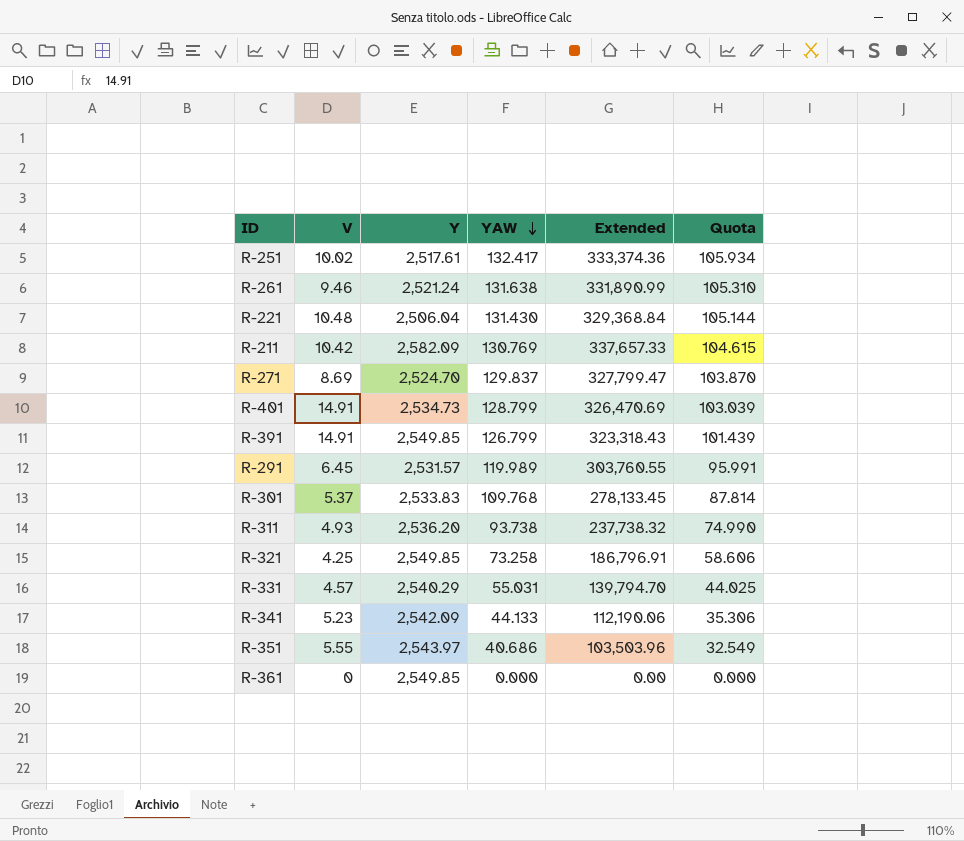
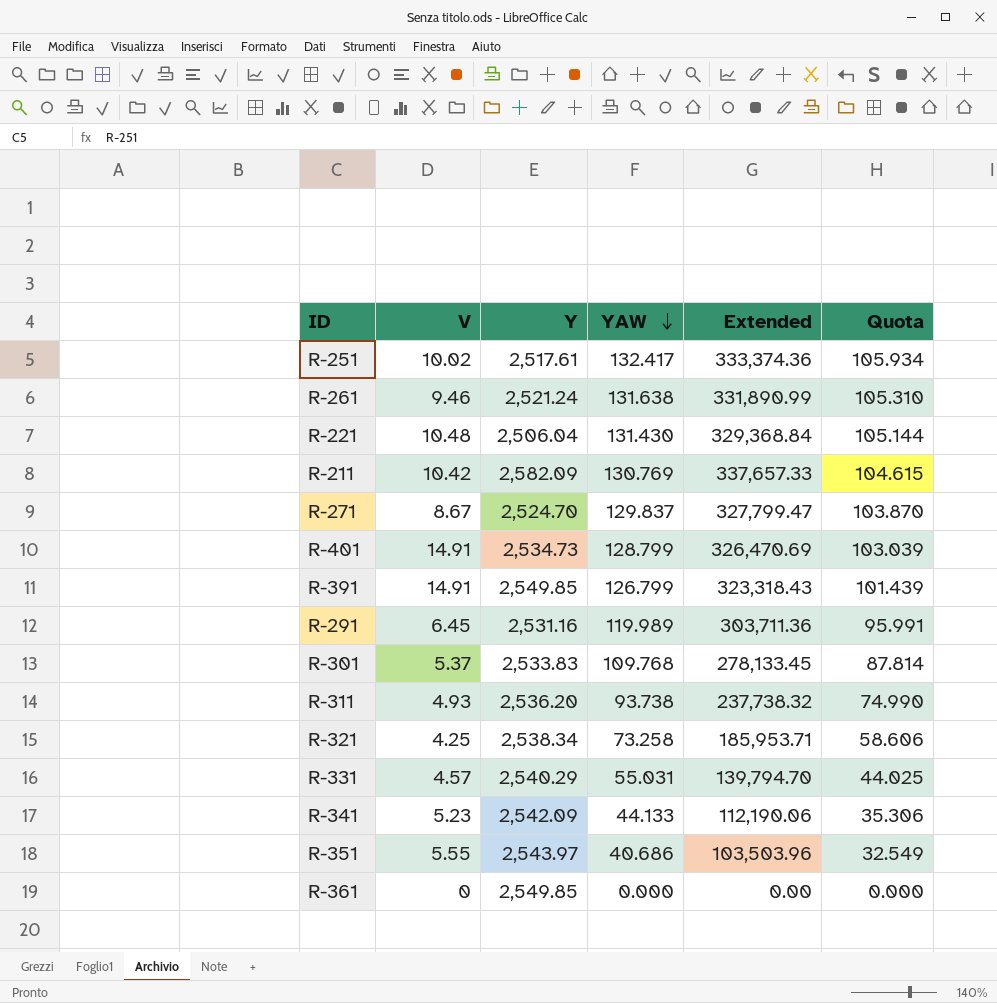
R-271 | V: 8.69 -> 8.67
R-291 | Y: 2,531.57 -> 2,531.16
R-291 | Extended: 303,760.55 -> 303,711.36
R-321 | Y: 2,549.85 -> 2,538.34
R-321 | Extended: 186,796.91 -> 185,953.71

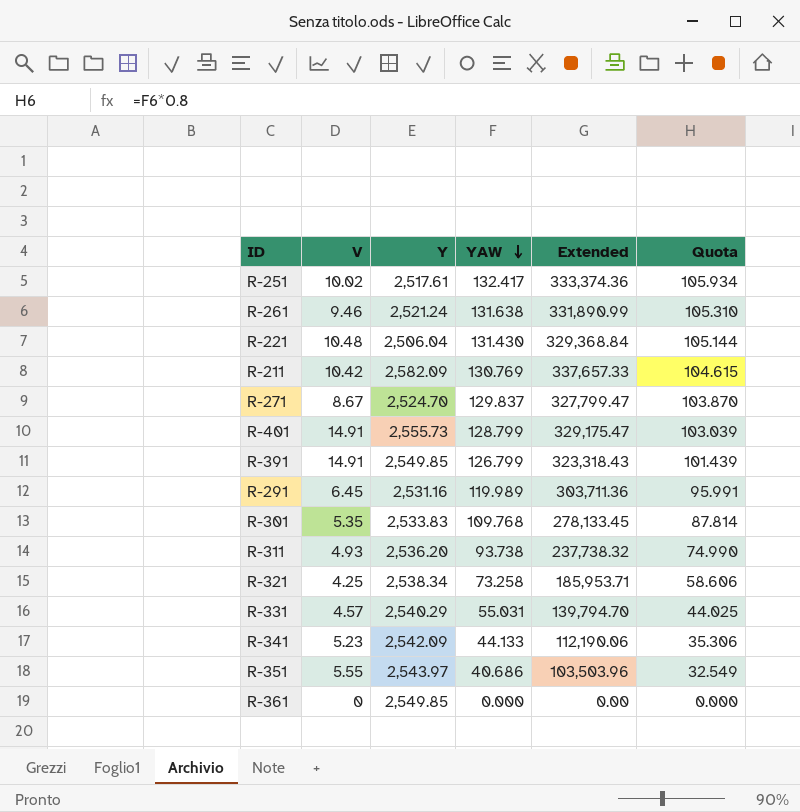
R-401 | Y: 2,534.73 -> 2,555.73
R-401 | Extended: 326,470.69 -> 329,175.47
R-301 | V: 5.37 -> 5.35

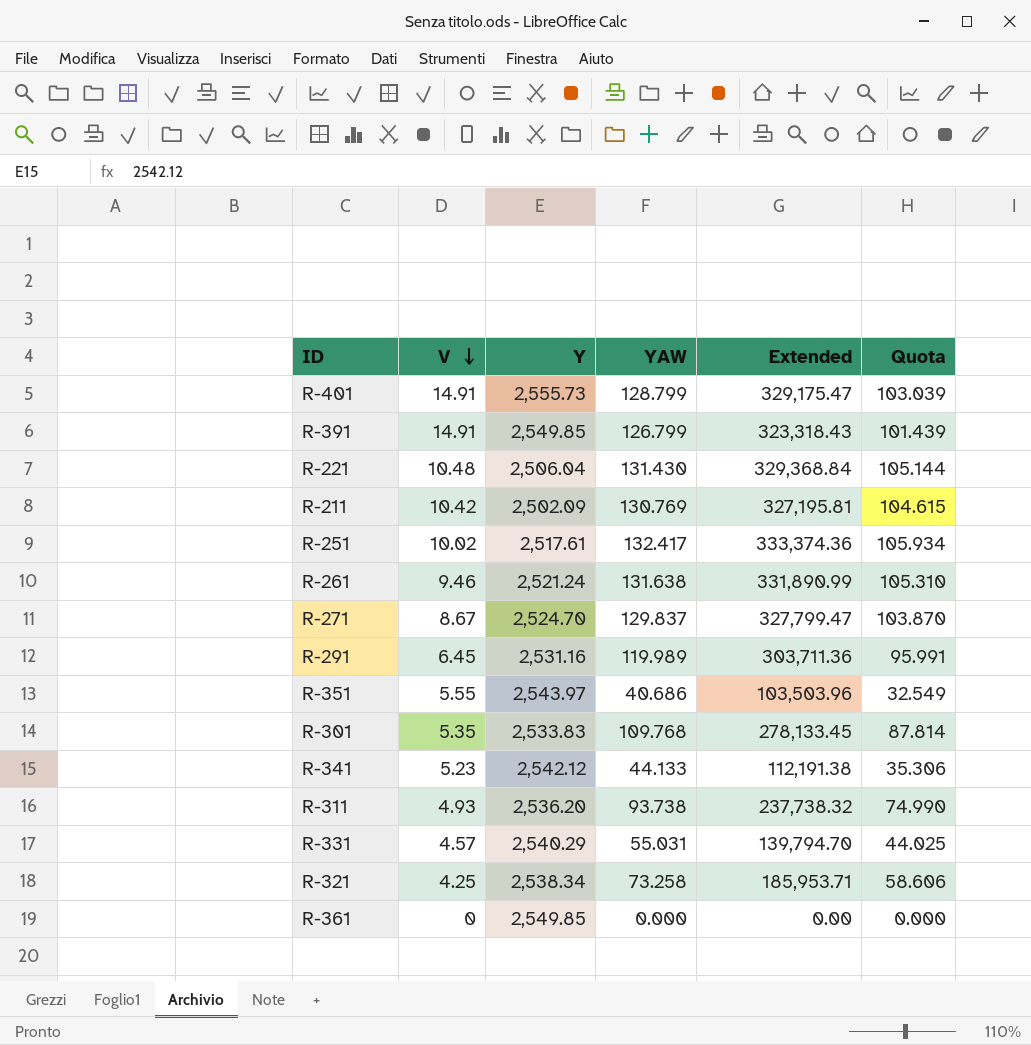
row order: YAW descending -> V descending
R-211 | Y: 2,582.09 -> 2,502.09
R-211 | Extended: 337,657.33 -> 327,195.81
R-341 | Y: 2,542.09 -> 2,542.12
R-341 | Extended: 112,190.06 -> 112,191.38

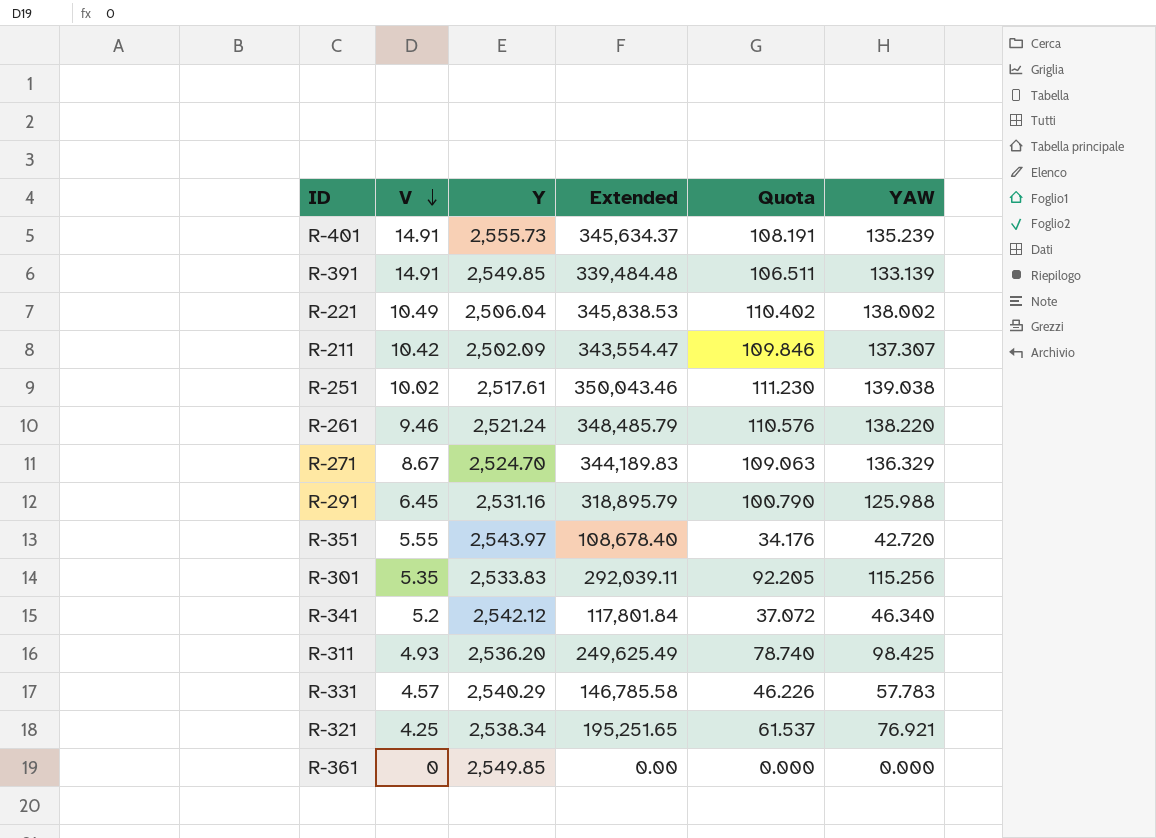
column YAW | position: 4 -> 6
R-401 | Extended: 329,175.47 -> 345,634.37
R-401 | Quota: 103.039 -> 108.191
R-401 | YAW: 128.799 -> 135.239
R-391 | Extended: 323,318.43 -> 339,484.48
R-391 | Quota: 101.439 -> 106.511
R-391 | YAW: 126.799 -> 133.139
R-221 | V: 10.48 -> 10.49
R-221 | Extended: 329,368.84 -> 345,838.53
R-221 | Quota: 105.144 -> 110.402
R-221 | YAW: 131.430 -> 138.002
R-211 | Extended: 327,195.81 -> 343,554.47
R-211 | Quota: 104.615 -> 109.846
R-211 | YAW: 130.769 -> 137.307
R-251 | Extended: 333,374.36 -> 350,043.46
R-251 | Quota: 105.934 -> 111.230
R-251 | YAW: 132.417 -> 139.038
R-261 | Extended: 331,890.99 -> 348,485.79
R-261 | Quota: 105.310 -> 110.576
R-261 | YAW: 131.638 -> 138.220
R-271 | Extended: 327,799.47 -> 344,189.83
R-271 | Quota: 103.870 -> 109.063
R-271 | YAW: 129.837 -> 136.329
R-291 | Extended: 303,711.36 -> 318,895.79
R-291 | Quota: 95.991 -> 100.790
R-291 | YAW: 119.989 -> 125.988
R-351 | Extended: 103,503.96 -> 108,678.40
R-351 | Quota: 32.549 -> 34.176
R-351 | YAW: 40.686 -> 42.720
R-301 | Extended: 278,133.45 -> 292,039.11
R-301 | Quota: 87.814 -> 92.205
R-301 | YAW: 109.768 -> 115.256
R-341 | V: 5.23 -> 5.2
R-341 | Extended: 112,191.38 -> 117,801.84
R-341 | Quota: 35.306 -> 37.072
R-341 | YAW: 44.133 -> 46.340
R-311 | Extended: 237,738.32 -> 249,625.49
R-311 | Quota: 74.990 -> 78.740
R-311 | YAW: 93.738 -> 98.425
R-331 | Extended: 139,794.70 -> 146,785.58
R-331 | Quota: 44.025 -> 46.226
R-331 | YAW: 55.031 -> 57.783
R-321 | Extended: 185,953.71 -> 195,251.65
R-321 | Quota: 58.606 -> 61.537
R-321 | YAW: 73.258 -> 76.921

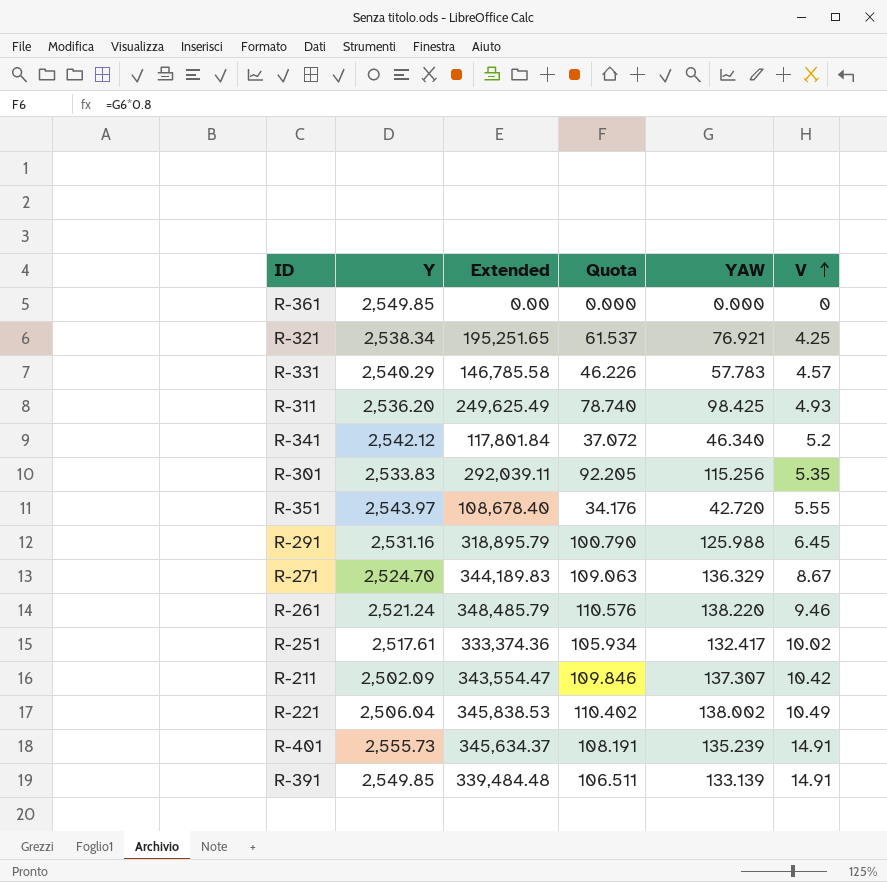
row order: V descending -> V ascending
column V | position: 2 -> 6
R-251 | Extended: 350,043.46 -> 333,374.36
R-251 | Quota: 111.230 -> 105.934
R-251 | YAW: 139.038 -> 132.417

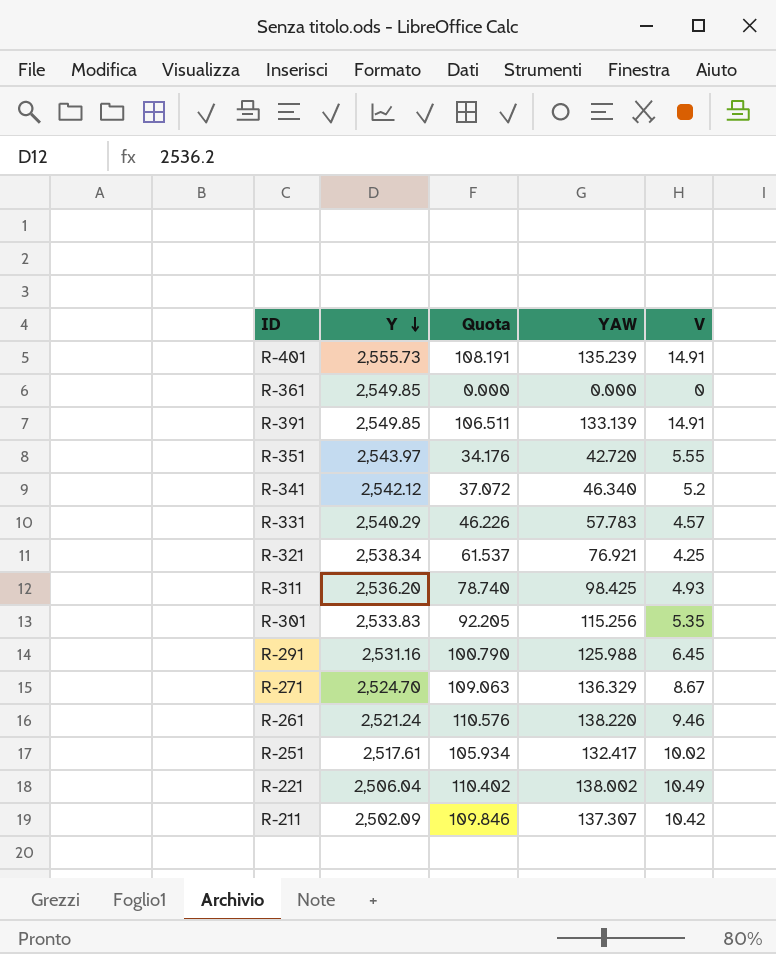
row order: V ascending -> Y descending
column Extended | formula: [Y] * [YAW] -> none

